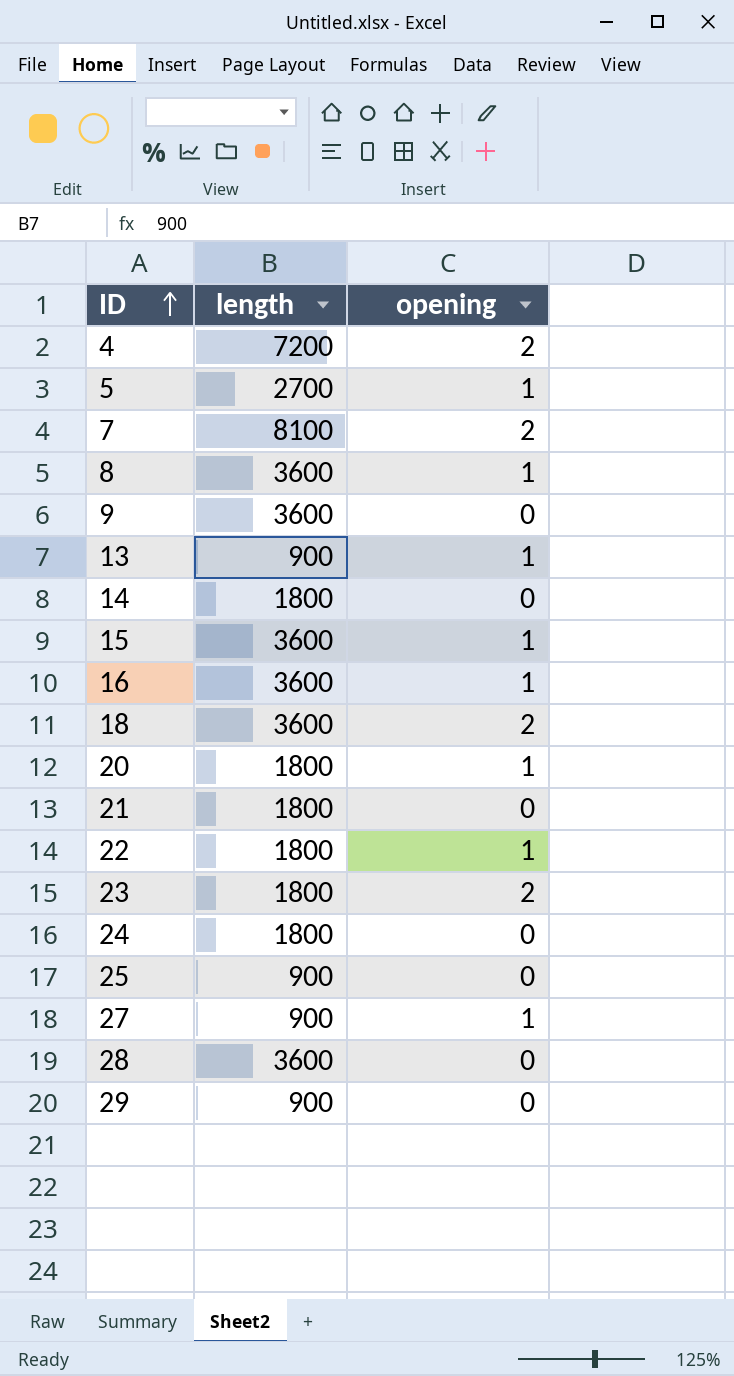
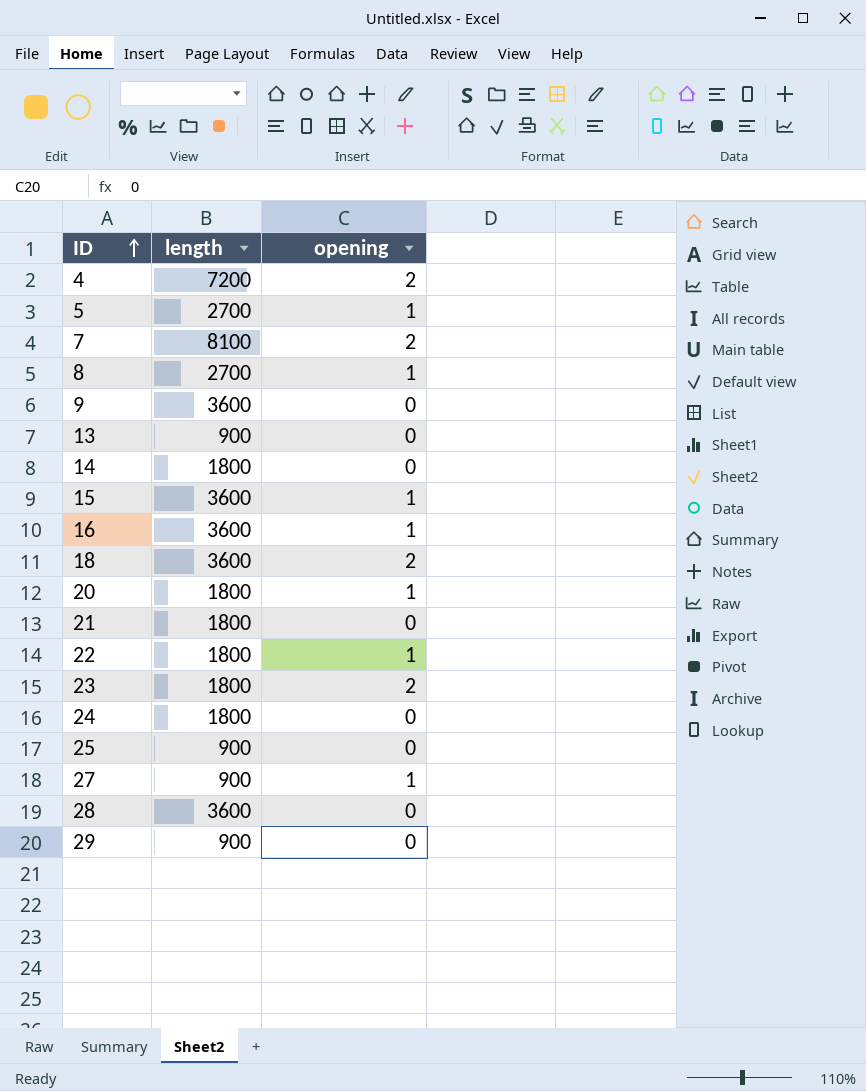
8 | length: 3600 -> 2700
13 | opening: 1 -> 0

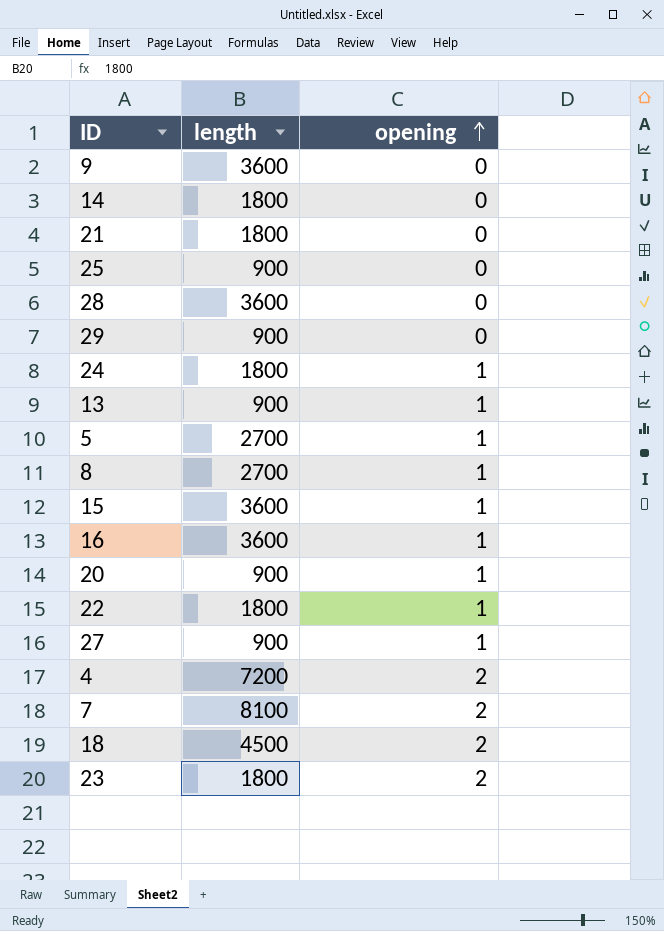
row order: ID ascending -> opening ascending
24 | opening: 0 -> 1
13 | opening: 0 -> 1
20 | length: 1800 -> 900
18 | length: 3600 -> 4500

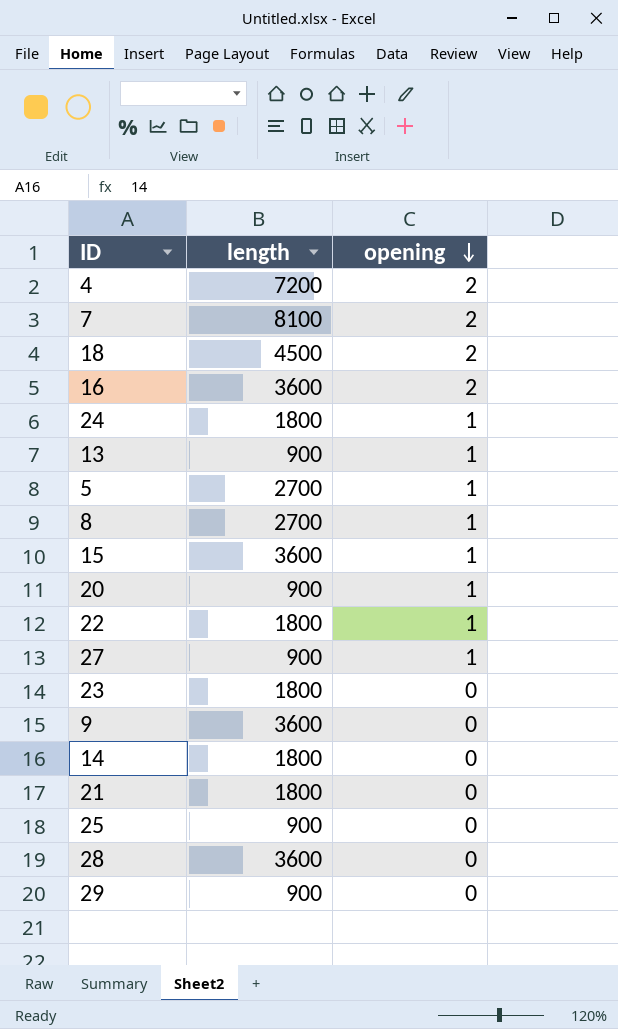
row order: opening ascending -> opening descending
16 | opening: 1 -> 2
23 | opening: 2 -> 0

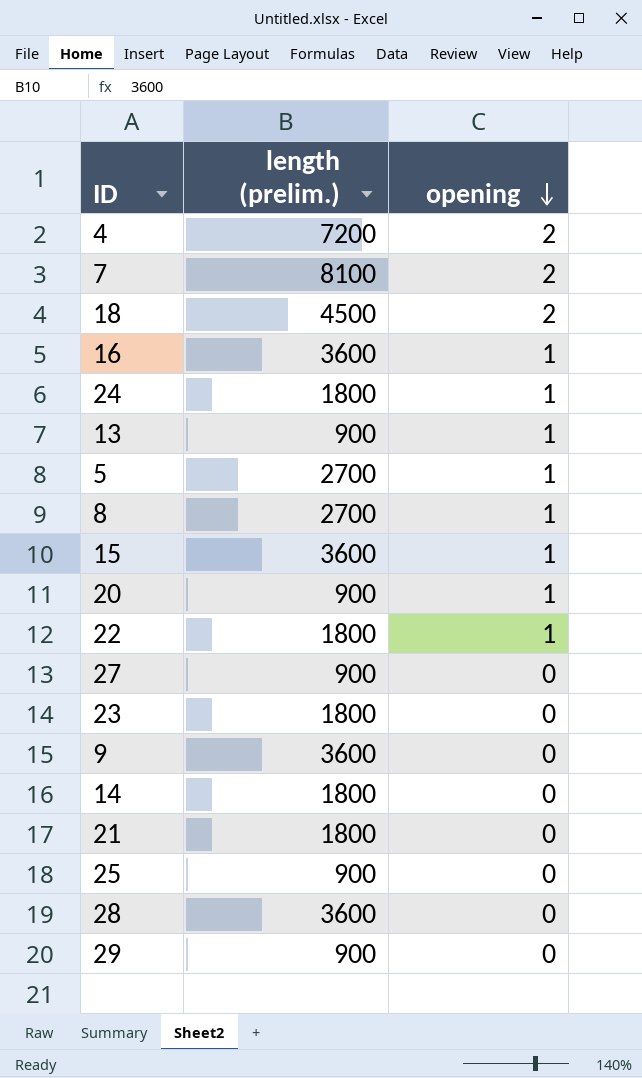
column name: length -> length (prelim.)
16 | opening: 2 -> 1
27 | opening: 1 -> 0

